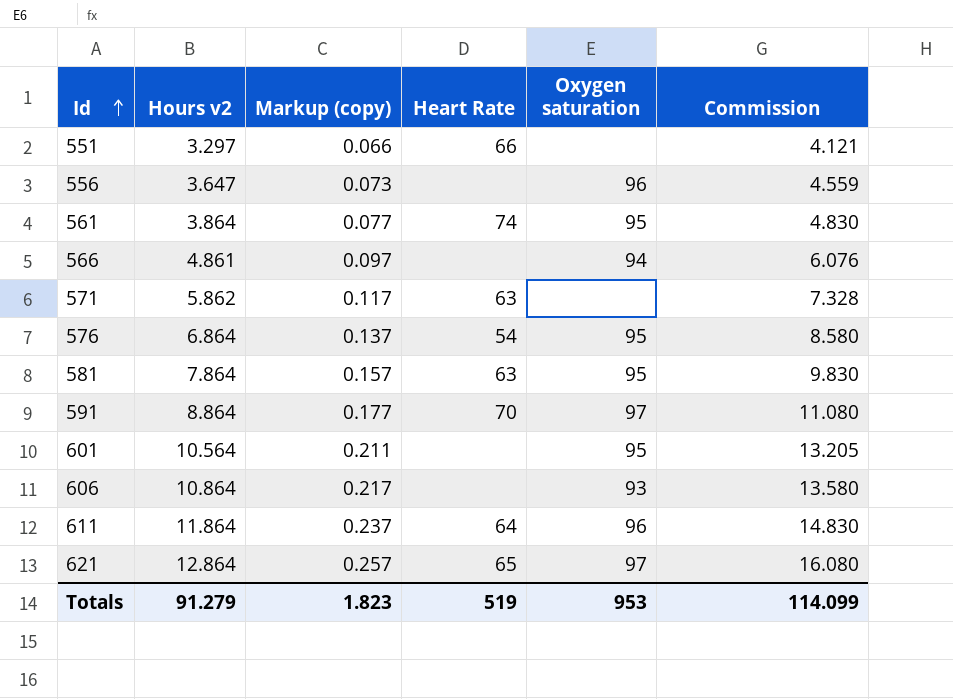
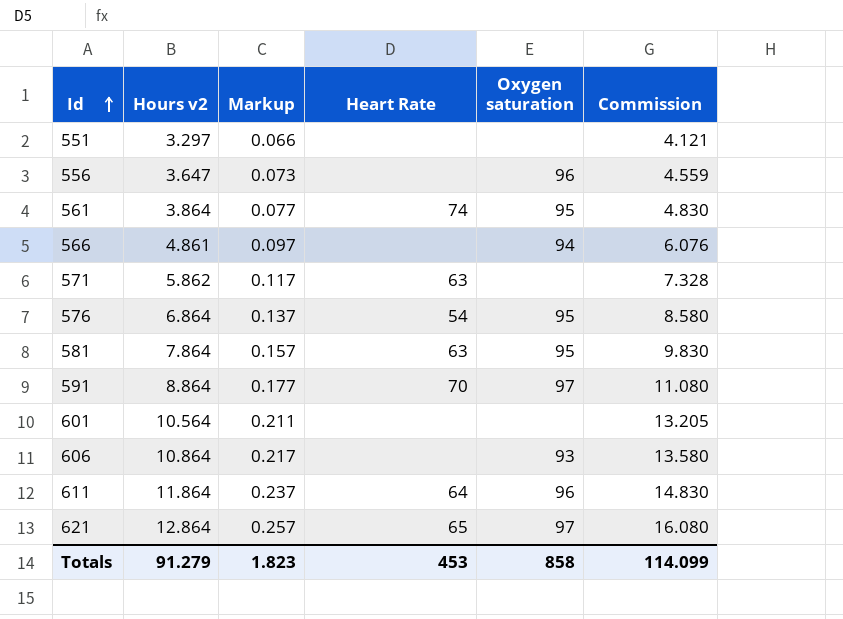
column name: Markup (copy) -> Markup
551 | Heart Rate: 66 -> none
601 | Oxygen saturation: 95 -> none
Totals | Heart Rate: 519 -> 453
Totals | Oxygen saturation: 953 -> 858

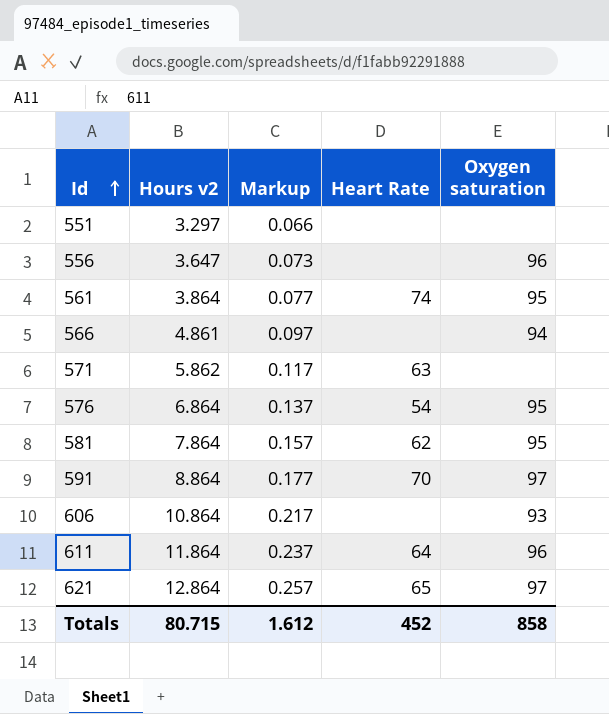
column Commission | formula: [Hours v2] * 1.25 -> none
row 601: 10.564 | 0.211 | none | none | 13.205 -> none
581 | Heart Rate: 63 -> 62
Totals | Hours v2: 91.279 -> 80.715
Totals | Markup: 1.823 -> 1.612
Totals | Heart Rate: 453 -> 452

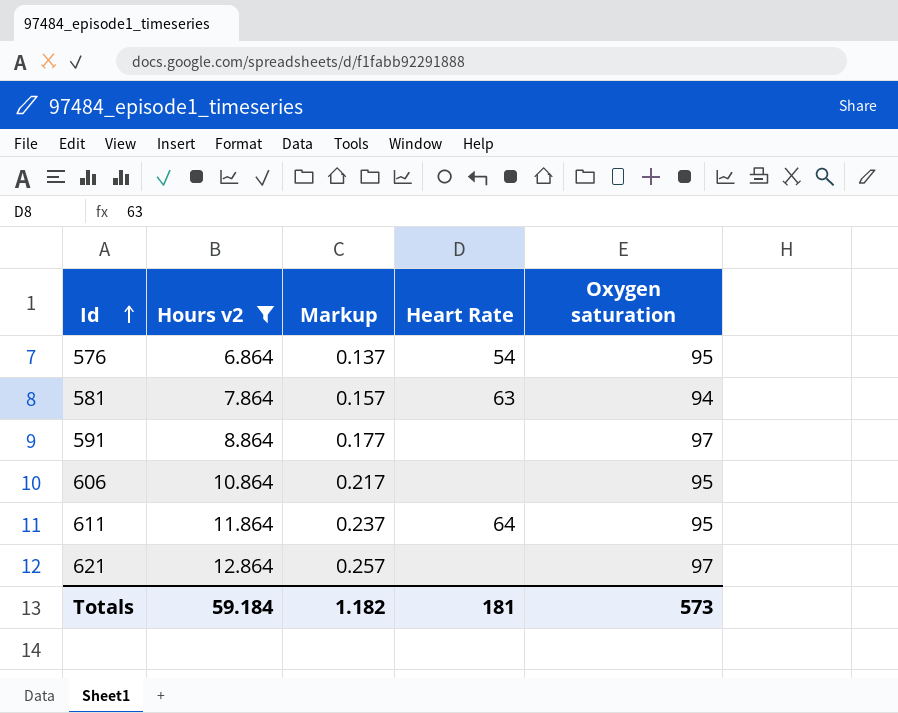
filter: none -> Hours v2 >= 6.864
581 | Heart Rate: 62 -> 63
581 | Oxygen saturation: 95 -> 94
591 | Heart Rate: 70 -> none
606 | Oxygen saturation: 93 -> 95
611 | Oxygen saturation: 96 -> 95
621 | Heart Rate: 65 -> none
Totals | Hours v2: 80.715 -> 59.184
Totals | Markup: 1.612 -> 1.182
Totals | Heart Rate: 452 -> 181
Totals | Oxygen saturation: 858 -> 573

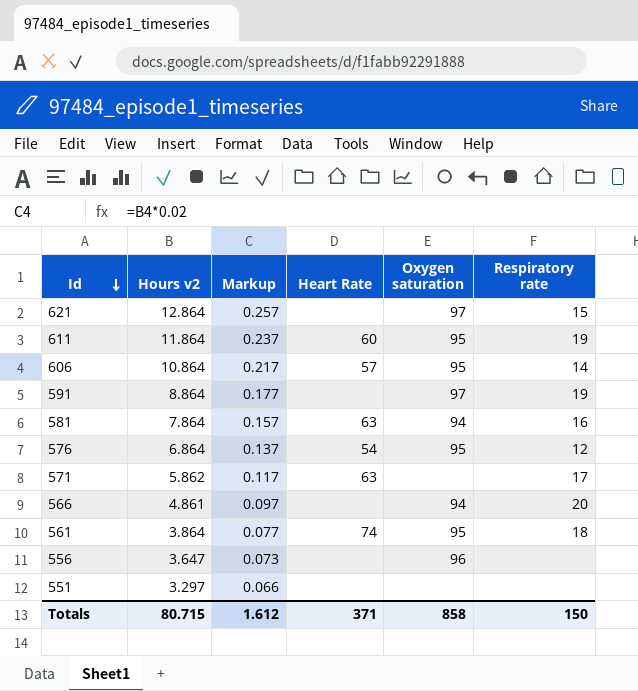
filter: Hours v2 >= 6.864 -> none
row order: Id ascending -> Id descending
column Respiratory rate | position: none -> 6
611 | Heart Rate: 64 -> 60
606 | Heart Rate: none -> 57
Totals | Hours v2: 59.184 -> 80.715
Totals | Markup: 1.182 -> 1.612
Totals | Heart Rate: 181 -> 371
Totals | Oxygen saturation: 573 -> 858

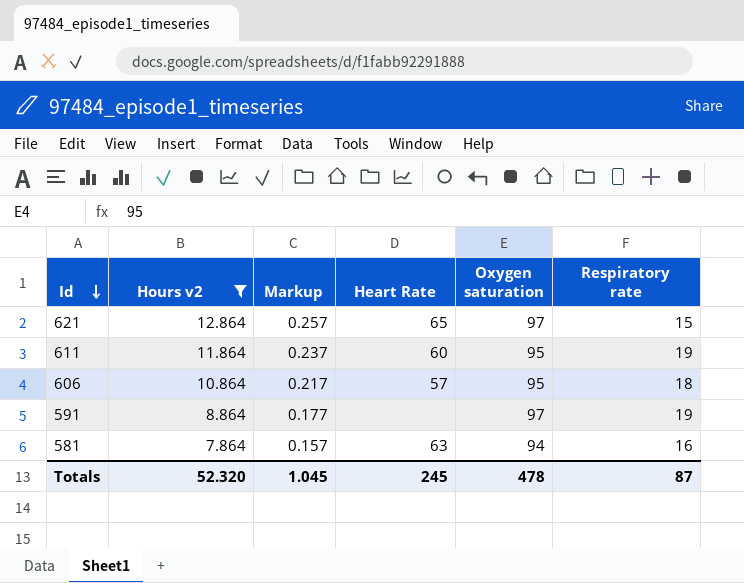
filter: none -> Hours v2 >= 7.864
621 | Heart Rate: none -> 65
606 | Respiratory rate: 14 -> 18
Totals | Hours v2: 80.715 -> 52.320
Totals | Markup: 1.612 -> 1.045
Totals | Heart Rate: 371 -> 245
Totals | Oxygen saturation: 858 -> 478
Totals | Respiratory rate: 150 -> 87

